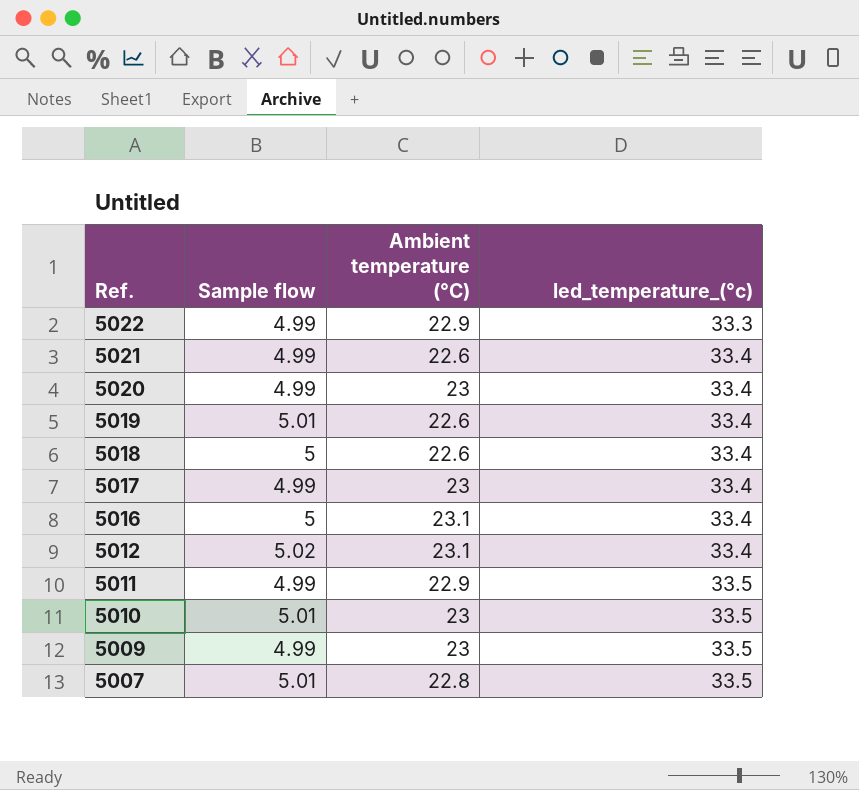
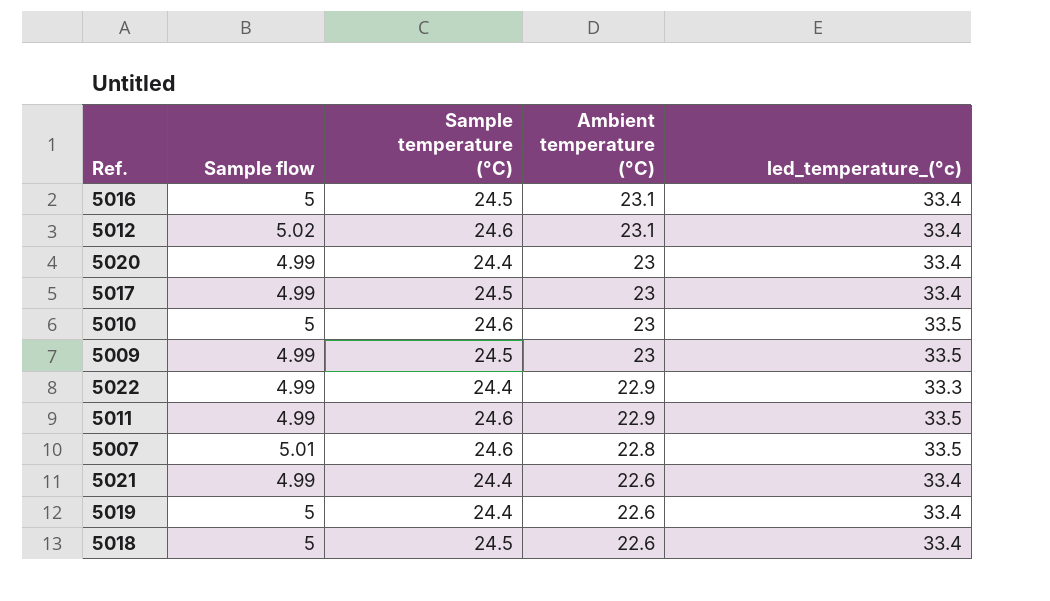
row order: Ref. descending -> Ambient temperature (°C) descending
column Sample temperature (°C) | position: none -> 3
5010 | Sample flow: 5.01 -> 5
5019 | Sample flow: 5.01 -> 5

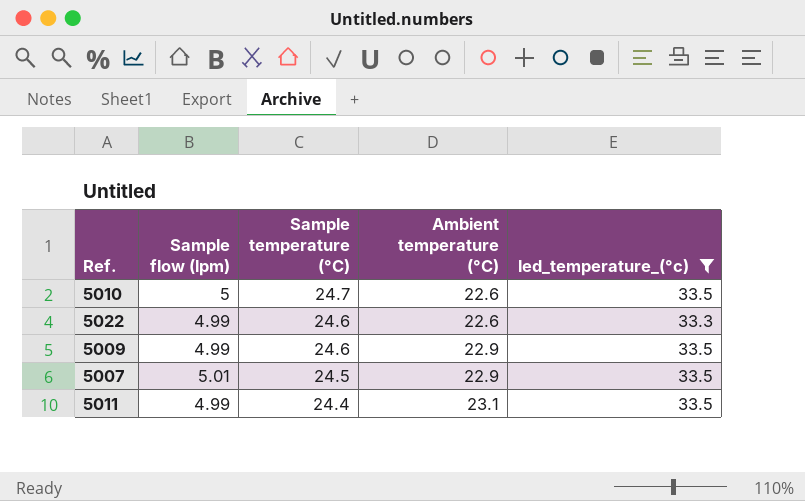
filter: none -> led_temperature_(°c) != 33.4
row order: Ambient temperature (°C) descending -> Sample temperature (°C) descending
column name: Sample flow -> Sample flow (lpm)
5010 | Sample temperature (°C): 24.6 -> 24.7
5010 | Ambient temperature (°C): 23 -> 22.6
5022 | Sample temperature (°C): 24.4 -> 24.6
5022 | Ambient temperature (°C): 22.9 -> 22.6
5009 | Sample temperature (°C): 24.5 -> 24.6
5009 | Ambient temperature (°C): 23 -> 22.9
5007 | Sample temperature (°C): 24.6 -> 24.5
5007 | Ambient temperature (°C): 22.8 -> 22.9
5011 | Sample temperature (°C): 24.6 -> 24.4
5011 | Ambient temperature (°C): 22.9 -> 23.1

